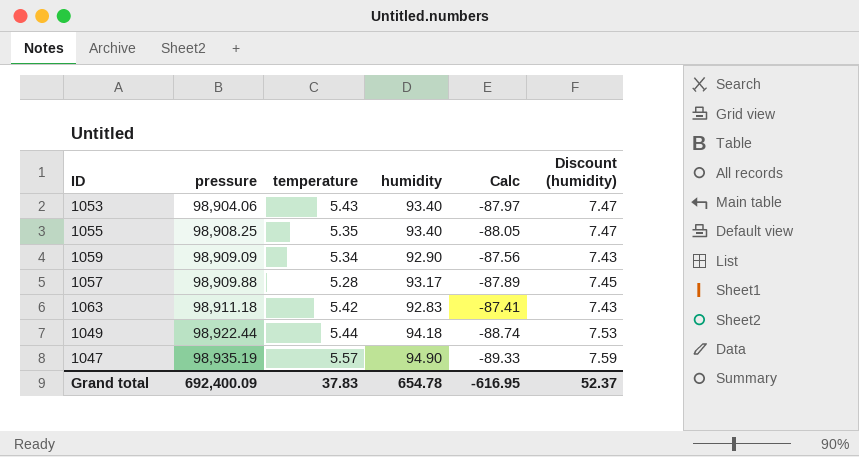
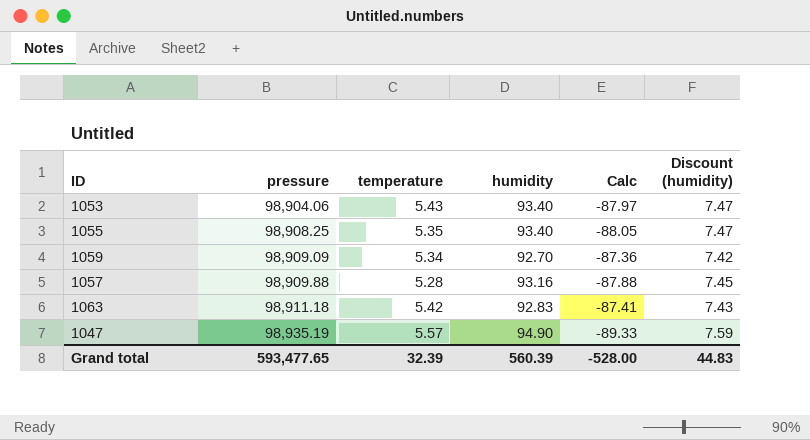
row 1049: 98,922.44 | 5.44 | 94.18 | -88.74 | 7.53 -> none
1059 | humidity: 92.90 -> 92.70
1059 | Calc: -87.56 -> -87.36
1059 | Discount (humidity): 7.43 -> 7.42
1057 | humidity: 93.17 -> 93.16
1057 | Calc: -87.89 -> -87.88
Grand total | pressure: 692,400.09 -> 593,477.65
Grand total | temperature: 37.83 -> 32.39
Grand total | humidity: 654.78 -> 560.39
Grand total | Calc: -616.95 -> -528.00
Grand total | Discount (humidity): 52.37 -> 44.83

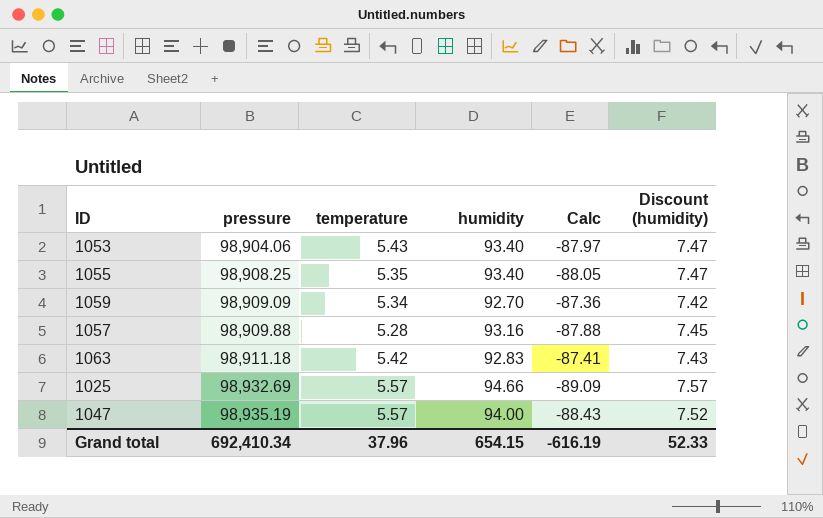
row 1025: none -> 98,932.69 | 5.57 | 94.66 | -89.09 | 7.57
1047 | humidity: 94.90 -> 94.00
1047 | Calc: -89.33 -> -88.43
1047 | Discount (humidity): 7.59 -> 7.52
Grand total | pressure: 593,477.65 -> 692,410.34
Grand total | temperature: 32.39 -> 37.96
Grand total | humidity: 560.39 -> 654.15
Grand total | Calc: -528.00 -> -616.19
Grand total | Discount (humidity): 44.83 -> 52.33

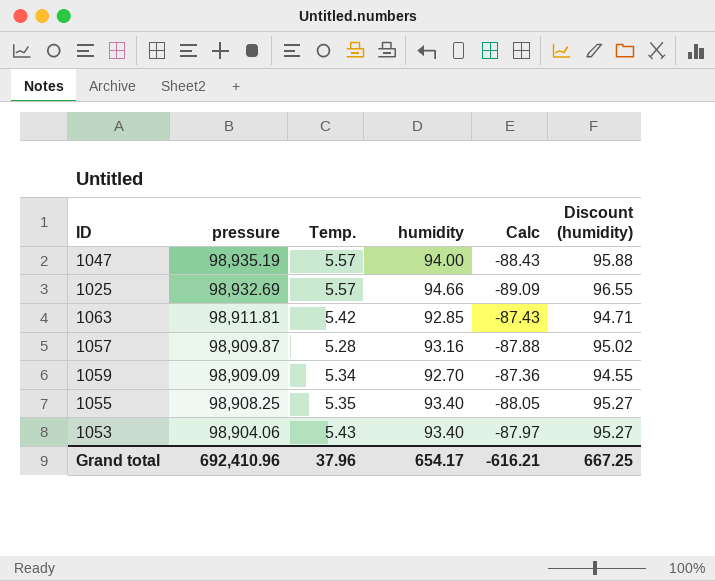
row order: pressure ascending -> pressure descending
column name: temperature -> Temp.
column Discount (humidity) | formula: [humidity] * 0.08 -> [humidity] * 1.02
1063 | pressure: 98,911.18 -> 98,911.81
1063 | humidity: 92.83 -> 92.85
1063 | Calc: -87.41 -> -87.43
1057 | pressure: 98,909.88 -> 98,909.87
Grand total | pressure: 692,410.34 -> 692,410.96
Grand total | humidity: 654.15 -> 654.17
Grand total | Calc: -616.19 -> -616.21
Grand total | Discount (humidity): 52.33 -> 667.25

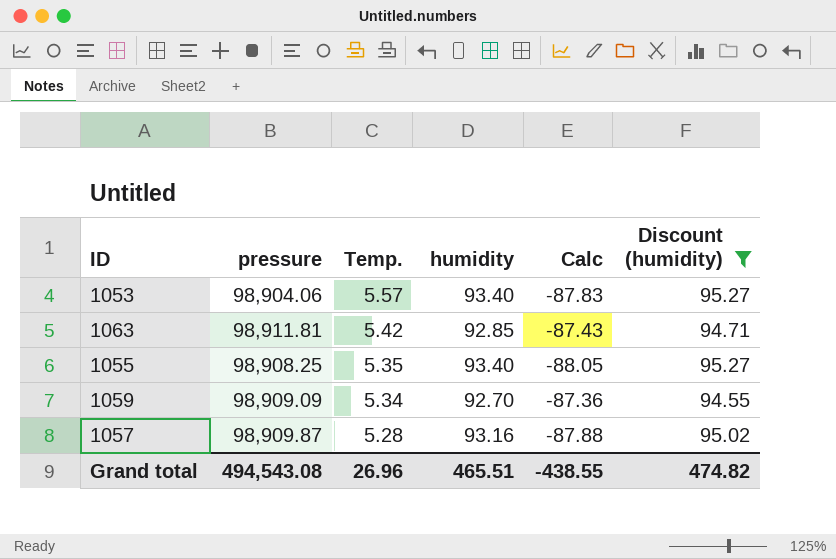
filter: none -> Discount (humidity) <= 95.27
row order: pressure descending -> Temp. descending
1053 | Temp.: 5.43 -> 5.57
1053 | Calc: -87.97 -> -87.83
Grand total | pressure: 692,410.96 -> 494,543.08
Grand total | Temp.: 37.96 -> 26.96
Grand total | humidity: 654.17 -> 465.51
Grand total | Calc: -616.21 -> -438.55
Grand total | Discount (humidity): 667.25 -> 474.82

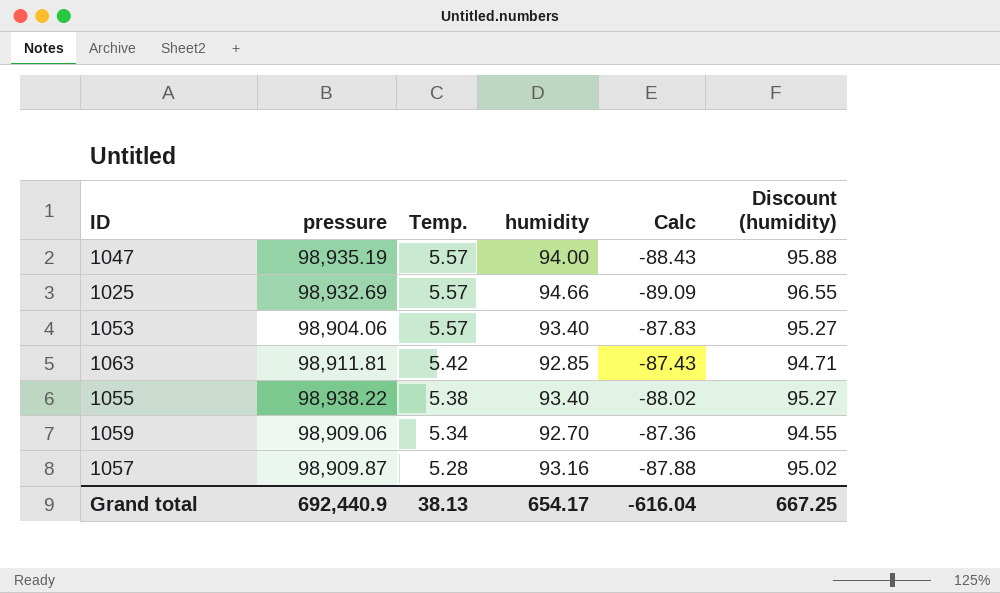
filter: Discount (humidity) <= 95.27 -> none
1055 | pressure: 98,908.25 -> 98,938.22
1055 | Temp.: 5.35 -> 5.38
1055 | Calc: -88.05 -> -88.02
1059 | pressure: 98,909.09 -> 98,909.06
Grand total | pressure: 494,543.08 -> 692,440.9
Grand total | Temp.: 26.96 -> 38.13
Grand total | humidity: 465.51 -> 654.17
Grand total | Calc: -438.55 -> -616.04
Grand total | Discount (humidity): 474.82 -> 667.25

